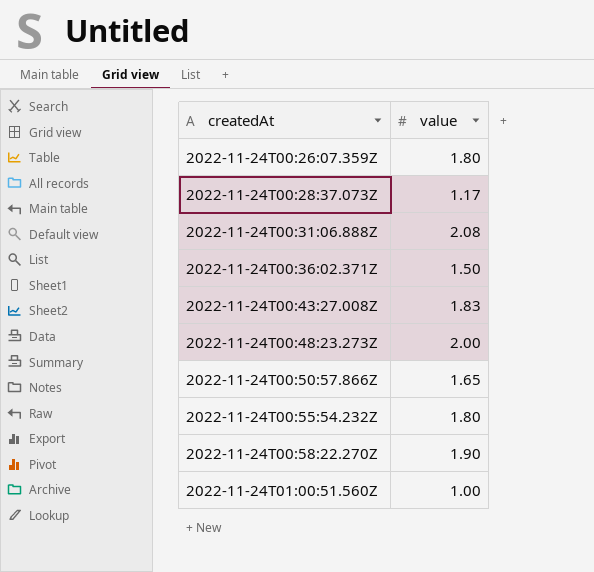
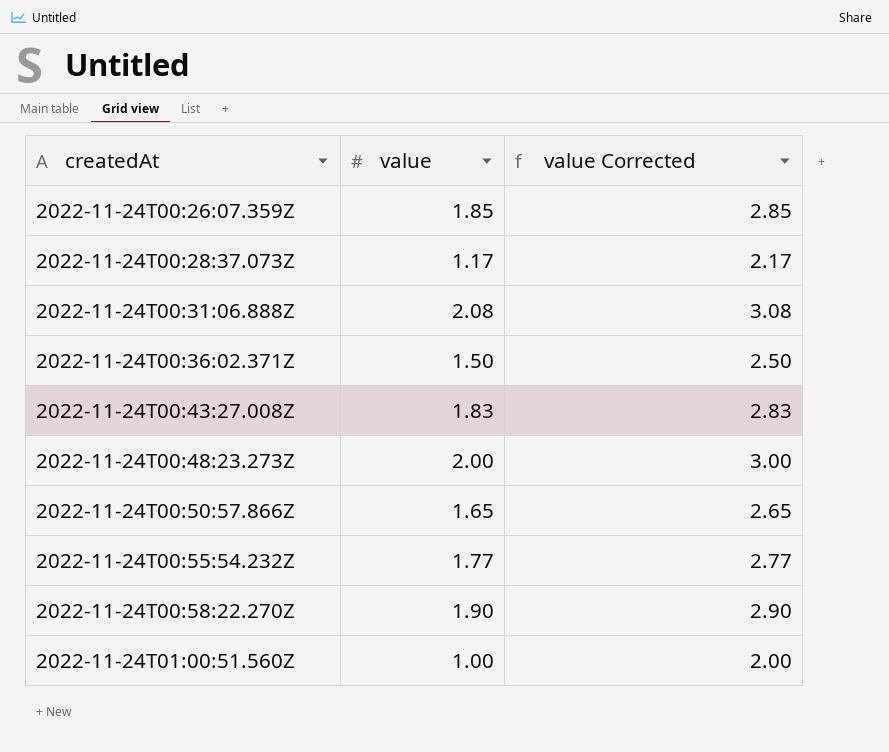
column value Corrected | formula: none -> [value] + 1
2022-11-24T00:26:07.359Z | value: 1.80 -> 1.85
2022-11-24T00:55:54.232Z | value: 1.80 -> 1.77

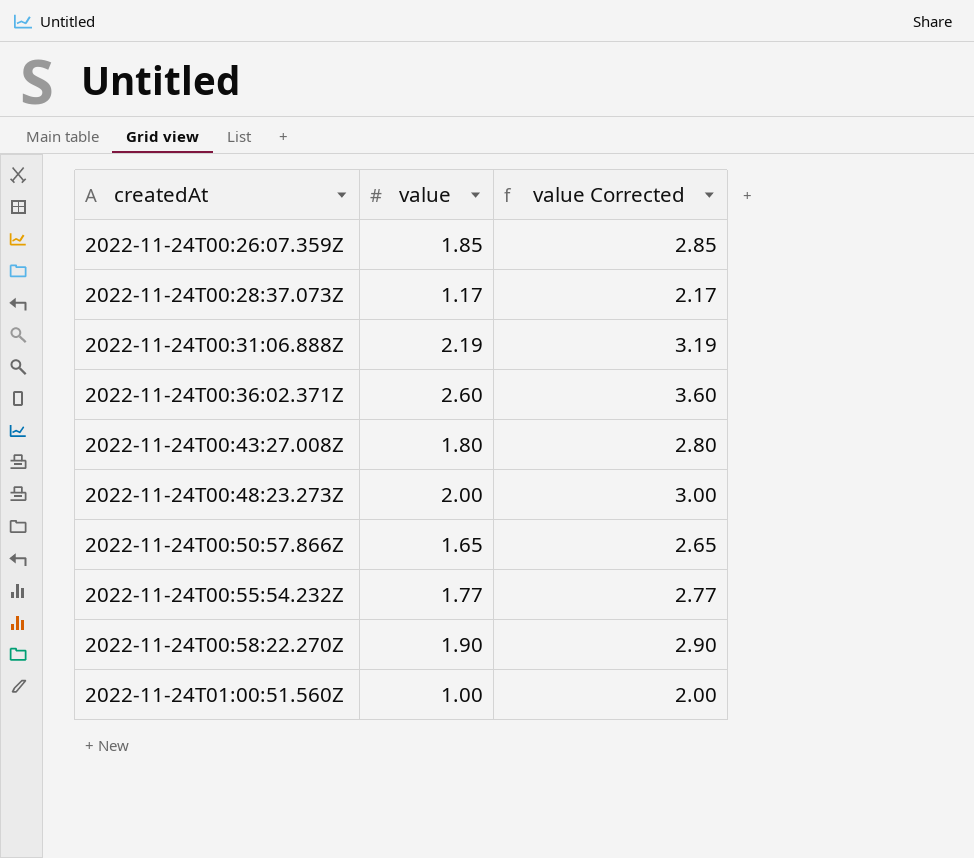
2022-11-24T00:31:06.888Z | value: 2.08 -> 2.19
2022-11-24T00:31:06.888Z | value Corrected: 3.08 -> 3.19
2022-11-24T00:36:02.371Z | value: 1.50 -> 2.60
2022-11-24T00:36:02.371Z | value Corrected: 2.50 -> 3.60
2022-11-24T00:43:27.008Z | value: 1.83 -> 1.80
2022-11-24T00:43:27.008Z | value Corrected: 2.83 -> 2.80

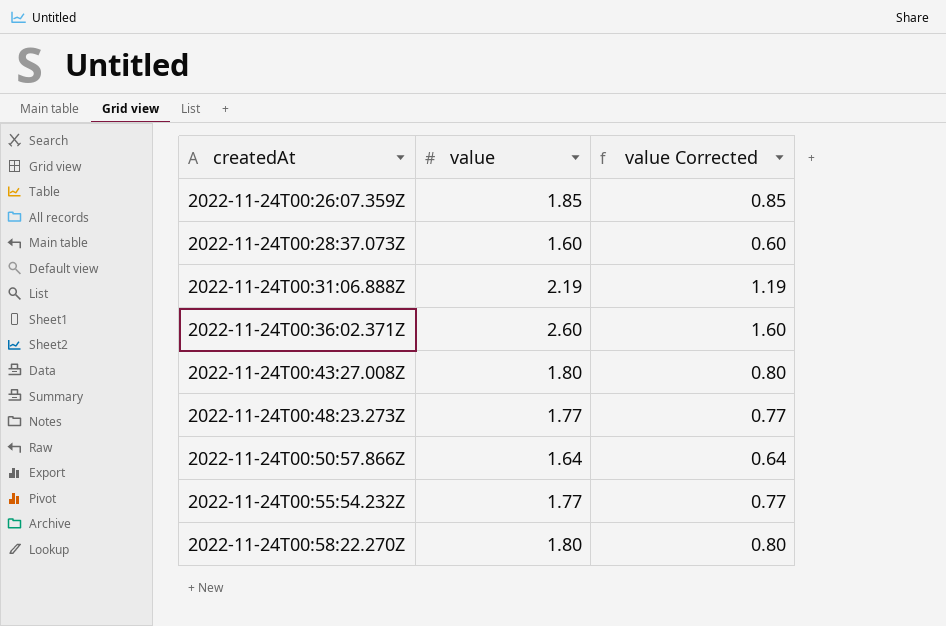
column value Corrected | formula: [value] + 1 -> [value] - 1
row 2022-11-24T01:00:51.560Z: 1.00 | 2.00 -> none
2022-11-24T00:28:37.073Z | value: 1.17 -> 1.60
2022-11-24T00:48:23.273Z | value: 2.00 -> 1.77
2022-11-24T00:50:57.866Z | value: 1.65 -> 1.64
2022-11-24T00:58:22.270Z | value: 1.90 -> 1.80

